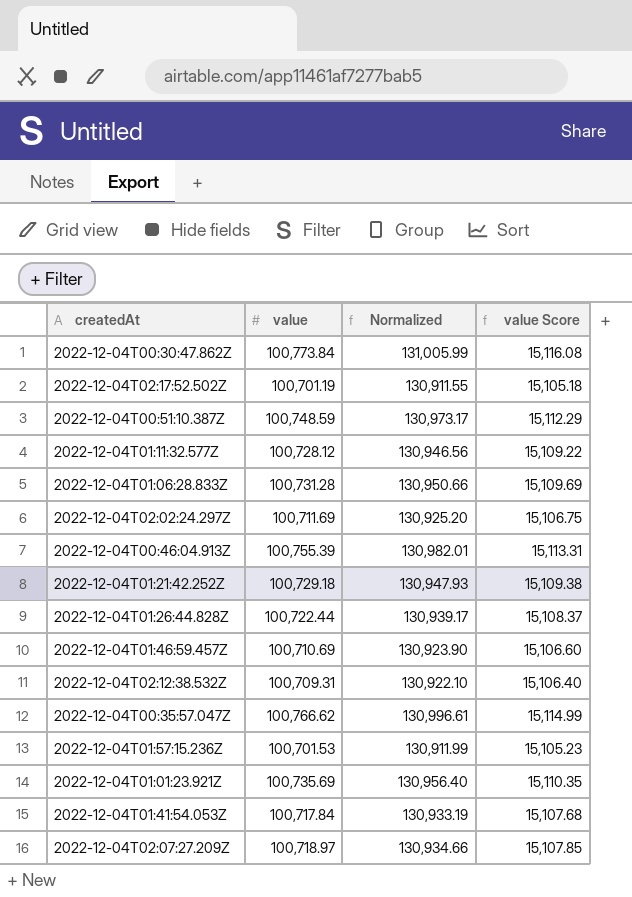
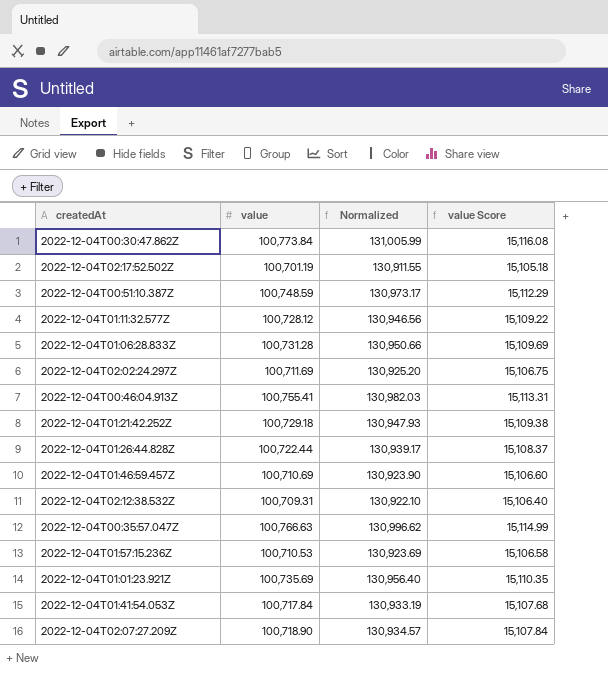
2022-12-04T00:46:04.913Z | value: 100,755.39 -> 100,755.41
2022-12-04T00:46:04.913Z | Normalized: 130,982.01 -> 130,982.03
2022-12-04T00:35:57.047Z | value: 100,766.62 -> 100,766.63
2022-12-04T00:35:57.047Z | Normalized: 130,996.61 -> 130,996.62
2022-12-04T01:57:15.236Z | value: 100,701.53 -> 100,710.53
2022-12-04T01:57:15.236Z | Normalized: 130,911.99 -> 130,923.69
2022-12-04T01:57:15.236Z | value Score: 15,105.23 -> 15,106.58
2022-12-04T02:07:27.209Z | value: 100,718.97 -> 100,718.90
2022-12-04T02:07:27.209Z | Normalized: 130,934.66 -> 130,934.57
2022-12-04T02:07:27.209Z | value Score: 15,107.85 -> 15,107.84

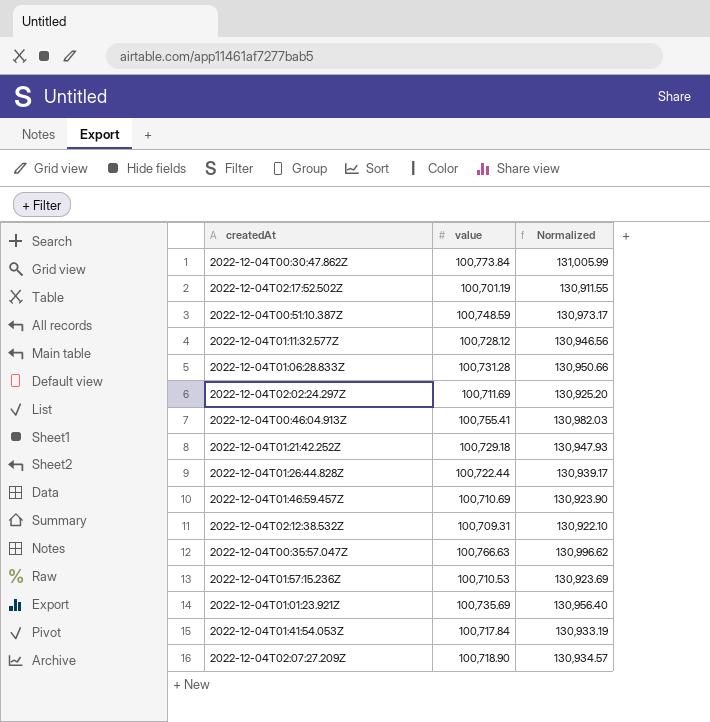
column value Score | formula: [value] * 0.15 -> none

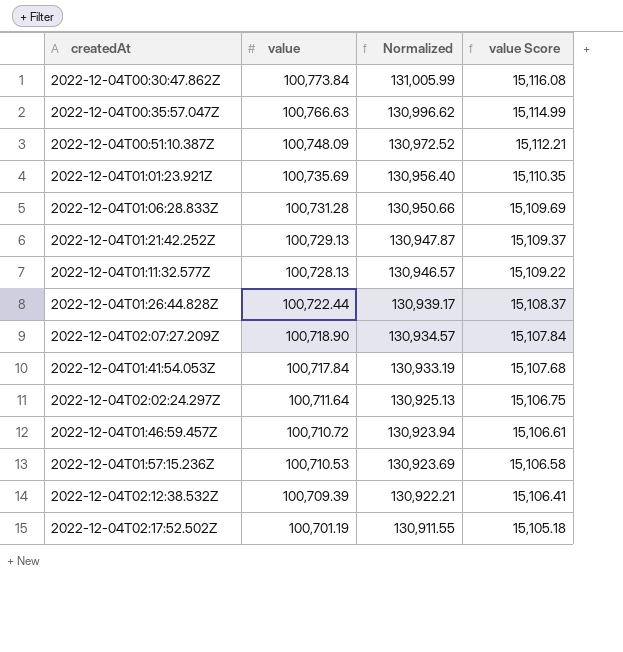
row order: none -> value descending
column value Score | formula: none -> [value] * 0.15
row 2022-12-04T00:46:04.913Z: 100,755.41 | 130,982.03 -> none
2022-12-04T00:51:10.387Z | value: 100,748.59 -> 100,748.09
2022-12-04T00:51:10.387Z | Normalized: 130,973.17 -> 130,972.52
2022-12-04T01:21:42.252Z | value: 100,729.18 -> 100,729.13
2022-12-04T01:21:42.252Z | Normalized: 130,947.93 -> 130,947.87
2022-12-04T01:11:32.577Z | value: 100,728.12 -> 100,728.13
2022-12-04T01:11:32.577Z | Normalized: 130,946.56 -> 130,946.57
2022-12-04T02:02:24.297Z | value: 100,711.69 -> 100,711.64
2022-12-04T02:02:24.297Z | Normalized: 130,925.20 -> 130,925.13
2022-12-04T01:46:59.457Z | value: 100,710.69 -> 100,710.72
2022-12-04T01:46:59.457Z | Normalized: 130,923.90 -> 130,923.94
2022-12-04T02:12:38.532Z | value: 100,709.31 -> 100,709.39
2022-12-04T02:12:38.532Z | Normalized: 130,922.10 -> 130,922.21

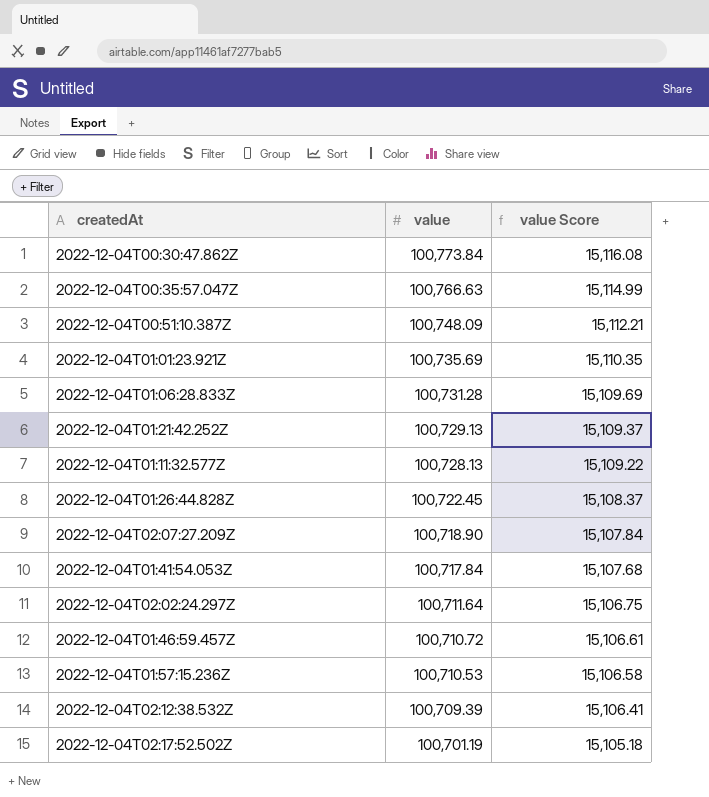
column Normalized | formula: [value] * 1.3 -> none
2022-12-04T01:26:44.828Z | value: 100,722.44 -> 100,722.45

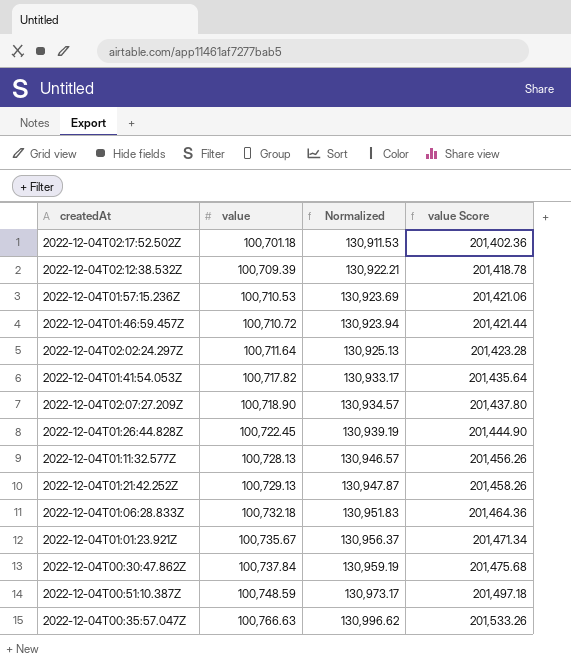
row order: value descending -> value ascending
column Normalized | formula: none -> [value] * 1.3
column value Score | formula: [value] * 0.15 -> [value] * 2
2022-12-04T02:17:52.502Z | value: 100,701.19 -> 100,701.18
2022-12-04T01:41:54.053Z | value: 100,717.84 -> 100,717.82
2022-12-04T01:06:28.833Z | value: 100,731.28 -> 100,732.18
2022-12-04T01:01:23.921Z | value: 100,735.69 -> 100,735.67
2022-12-04T00:30:47.862Z | value: 100,773.84 -> 100,737.84
2022-12-04T00:51:10.387Z | value: 100,748.09 -> 100,748.59

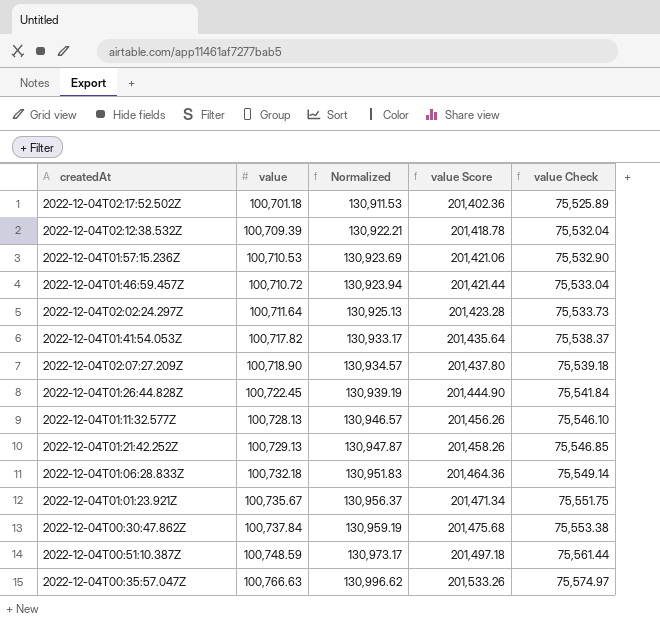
column value Check | formula: none -> [value] * 0.75

